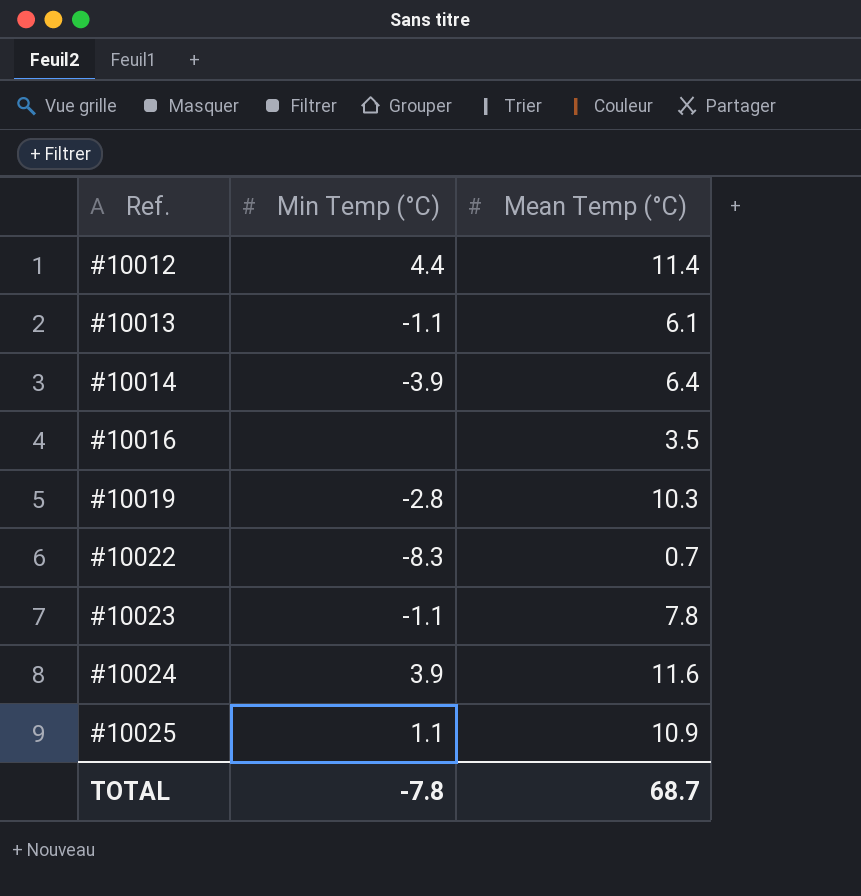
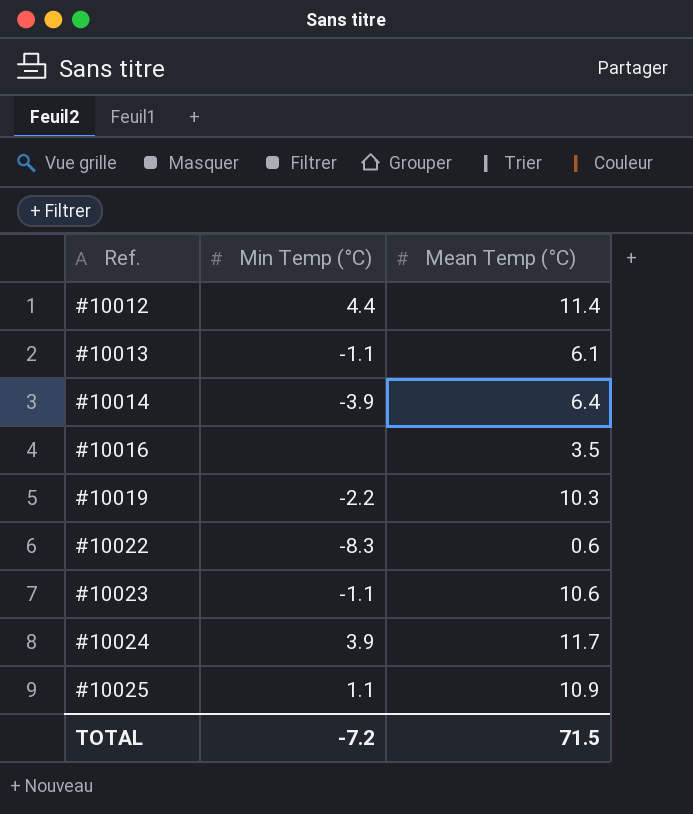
#10019 | Min Temp (°C): -2.8 -> -2.2
#10022 | Mean Temp (°C): 0.7 -> 0.6
#10023 | Mean Temp (°C): 7.8 -> 10.6
#10024 | Mean Temp (°C): 11.6 -> 11.7
TOTAL | Min Temp (°C): -7.8 -> -7.2
TOTAL | Mean Temp (°C): 68.7 -> 71.5

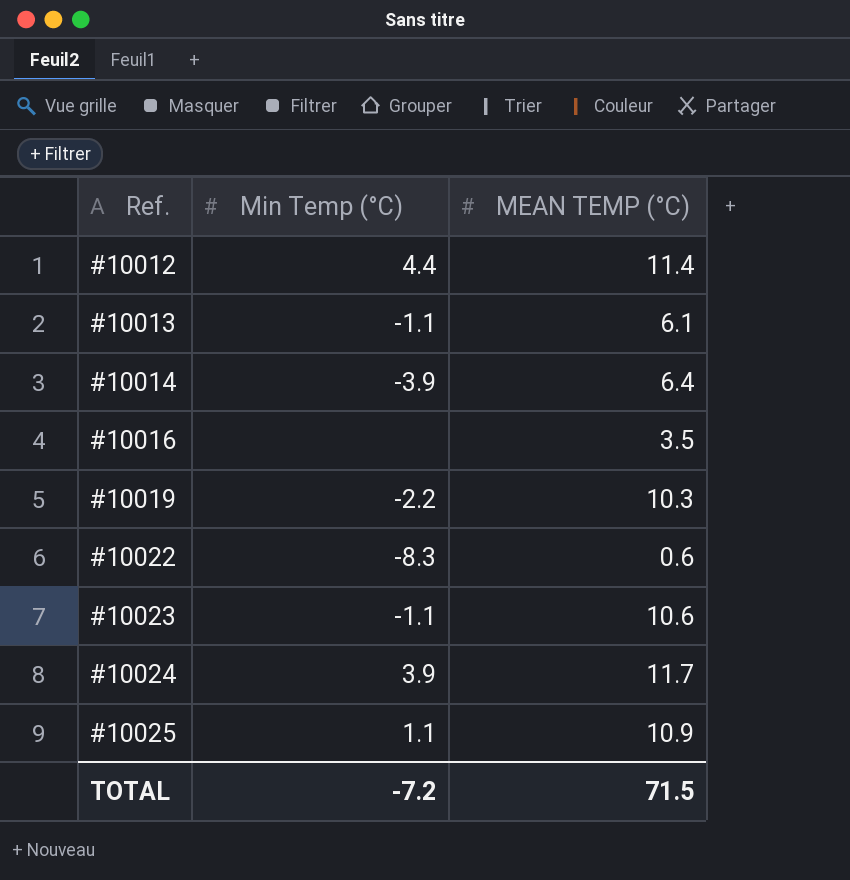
column name: Mean Temp (°C) -> MEAN TEMP (°C)

